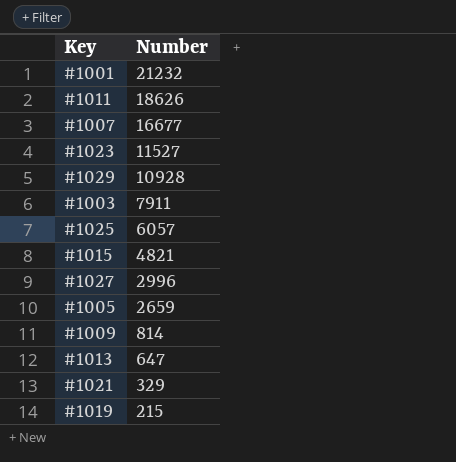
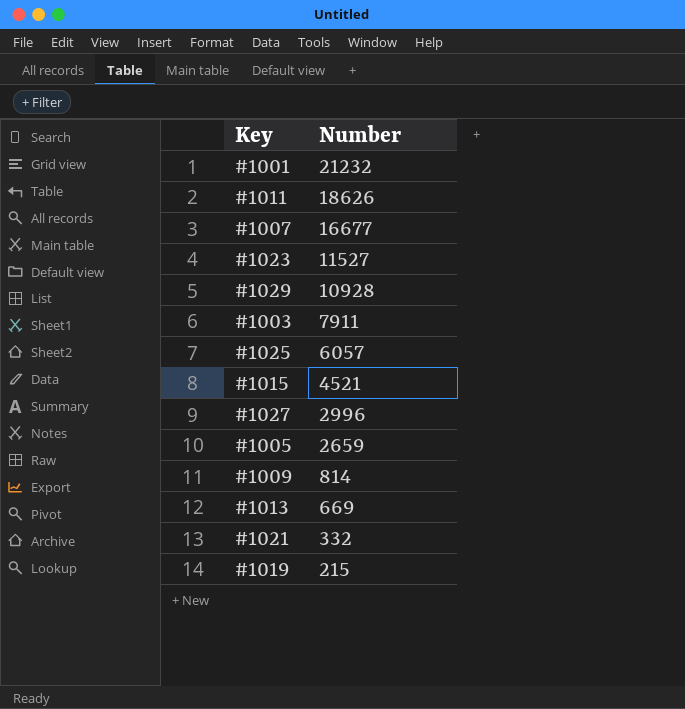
#1015 | Number: 4821 -> 4521
#1013 | Number: 647 -> 669
#1021 | Number: 329 -> 332

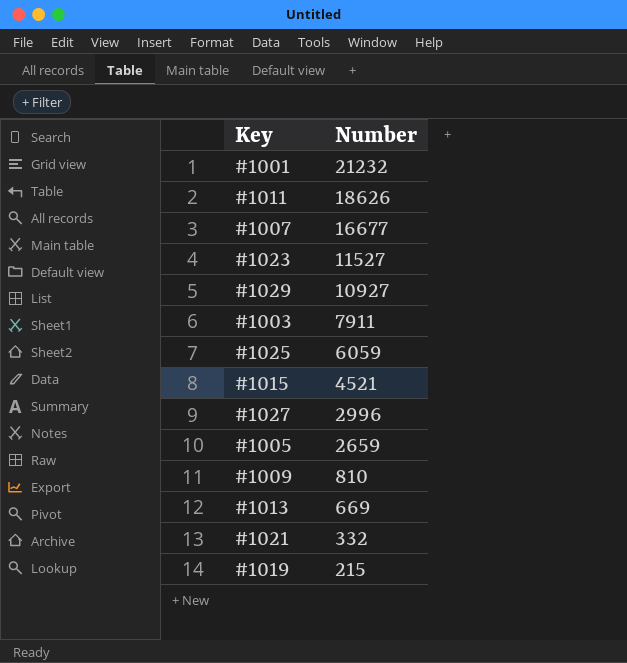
#1029 | Number: 10928 -> 10927
#1025 | Number: 6057 -> 6059
#1009 | Number: 814 -> 810

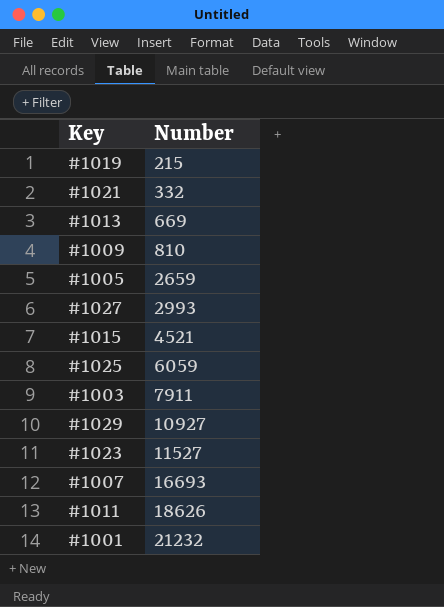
row order: Number descending -> Number ascending
#1027 | Number: 2996 -> 2993
#1007 | Number: 16677 -> 16693

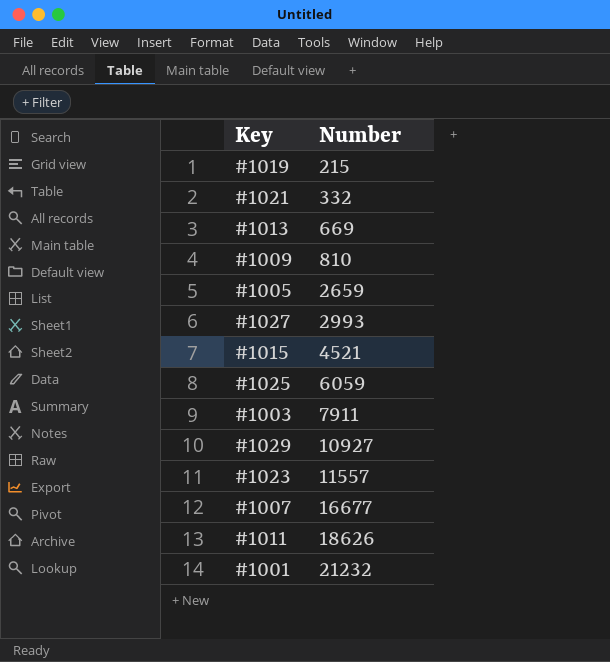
#1023 | Number: 11527 -> 11557
#1007 | Number: 16693 -> 16677

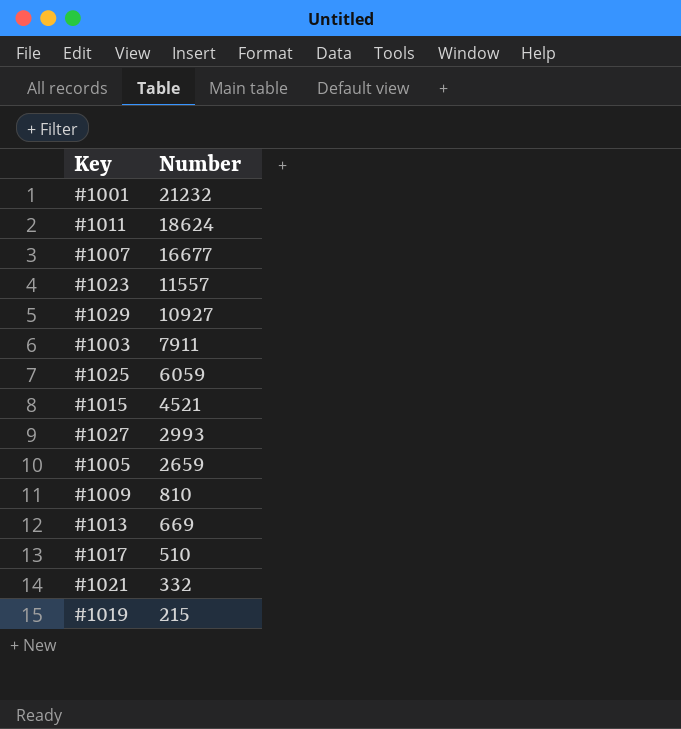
row order: Number ascending -> Number descending
#1011 | Number: 18626 -> 18624
row #1017: none -> 510

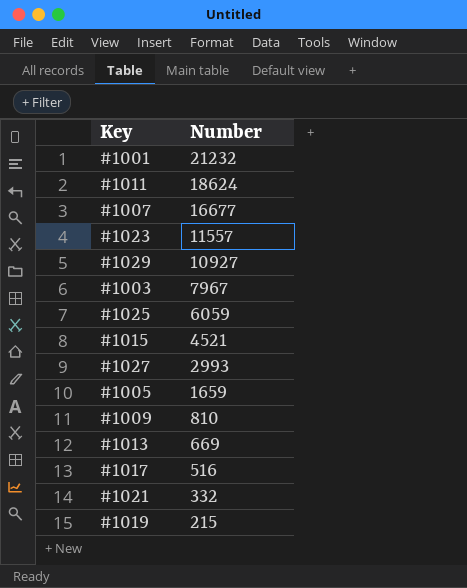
#1003 | Number: 7911 -> 7967
#1005 | Number: 2659 -> 1659
#1017 | Number: 510 -> 516

